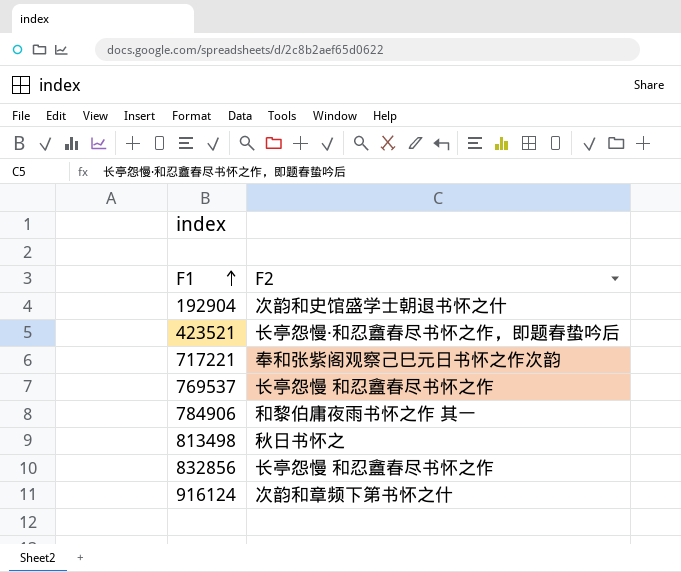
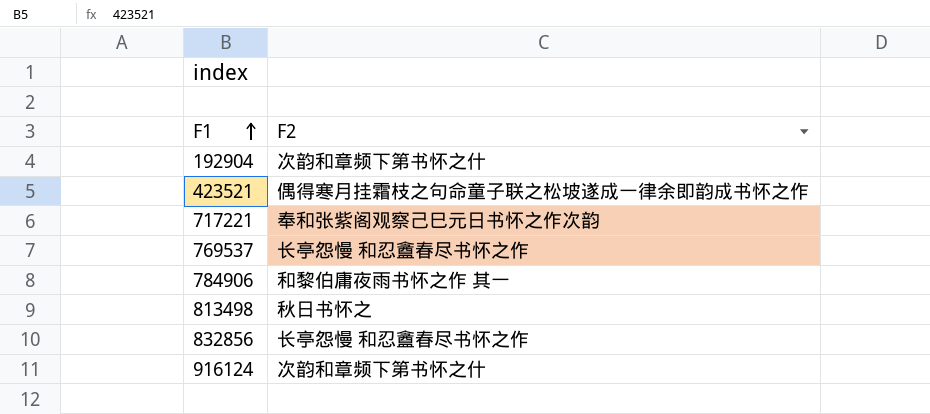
192904 | F2: 次韵和史馆盛学士朝退书怀之什 -> 次韵和章频下第书怀之什
423521 | F2: 长亭怨慢·和忍盦春尽书怀之作，即题春蛰吟后 -> 偶得寒月挂霜枝之句命童子联之松坡遂成一律余即韵成书怀之作

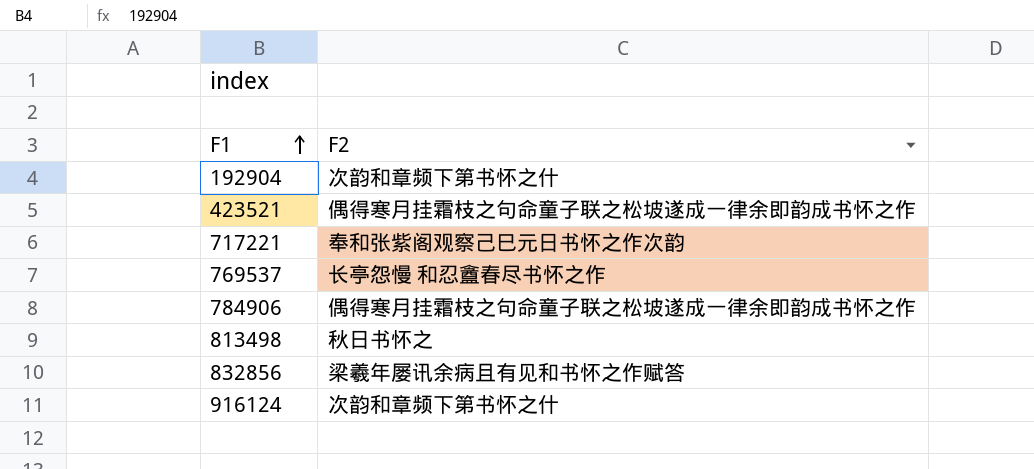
784906 | F2: 和黎伯庸夜雨书怀之作 其一 -> 偶得寒月挂霜枝之句命童子联之松坡遂成一律余即韵成书怀之作
832856 | F2: 长亭怨慢 和忍盦春尽书怀之作 -> 梁羲年屡讯余病且有见和书怀之作赋答

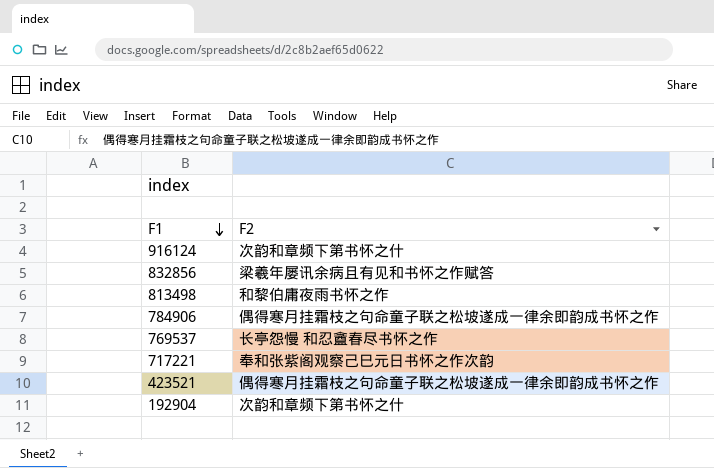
row order: F1 ascending -> F1 descending
813498 | F2: 秋日书怀之 -> 和黎伯庸夜雨书怀之作

